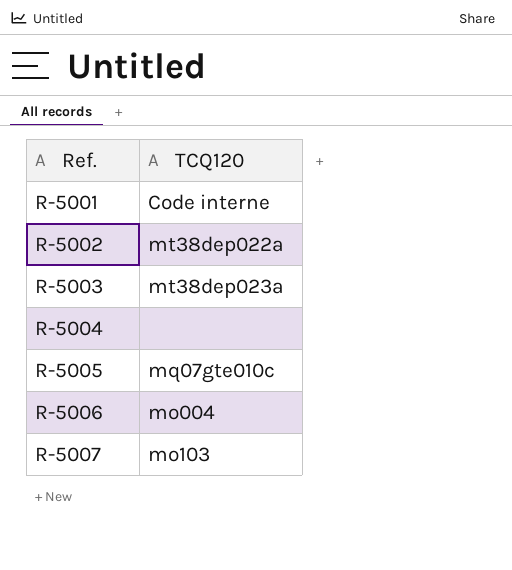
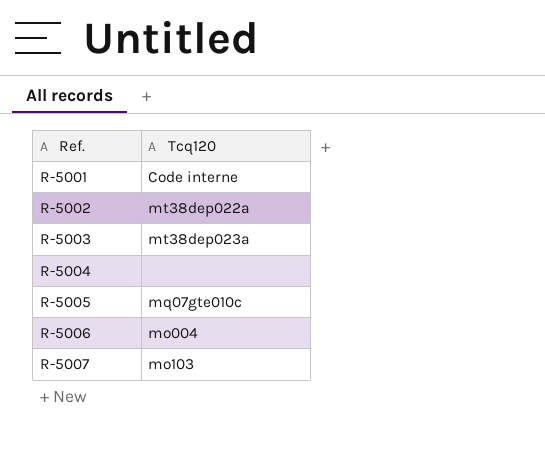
column name: TCQ120 -> Tcq120

